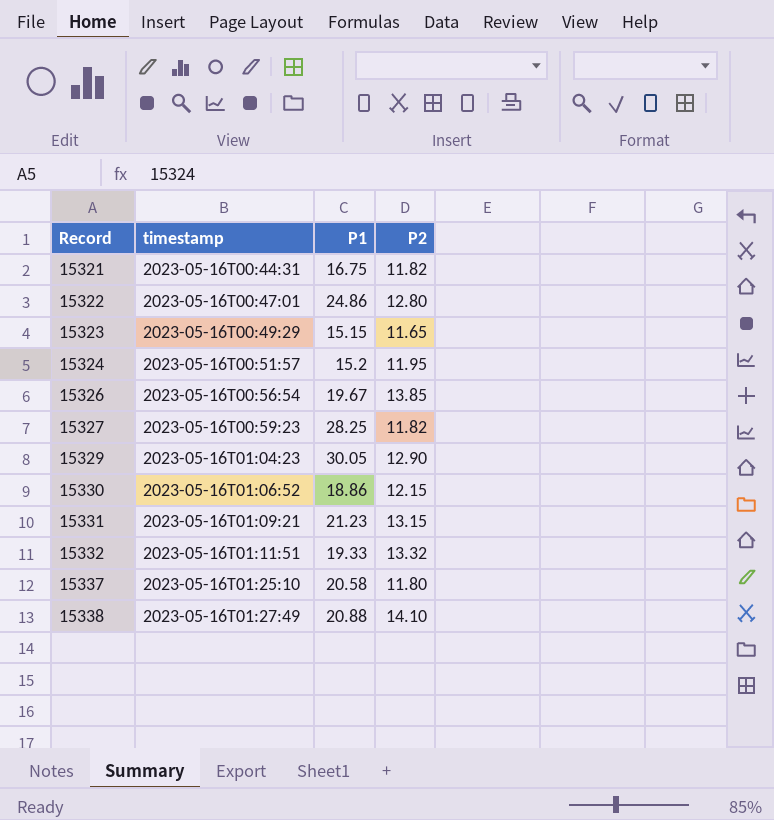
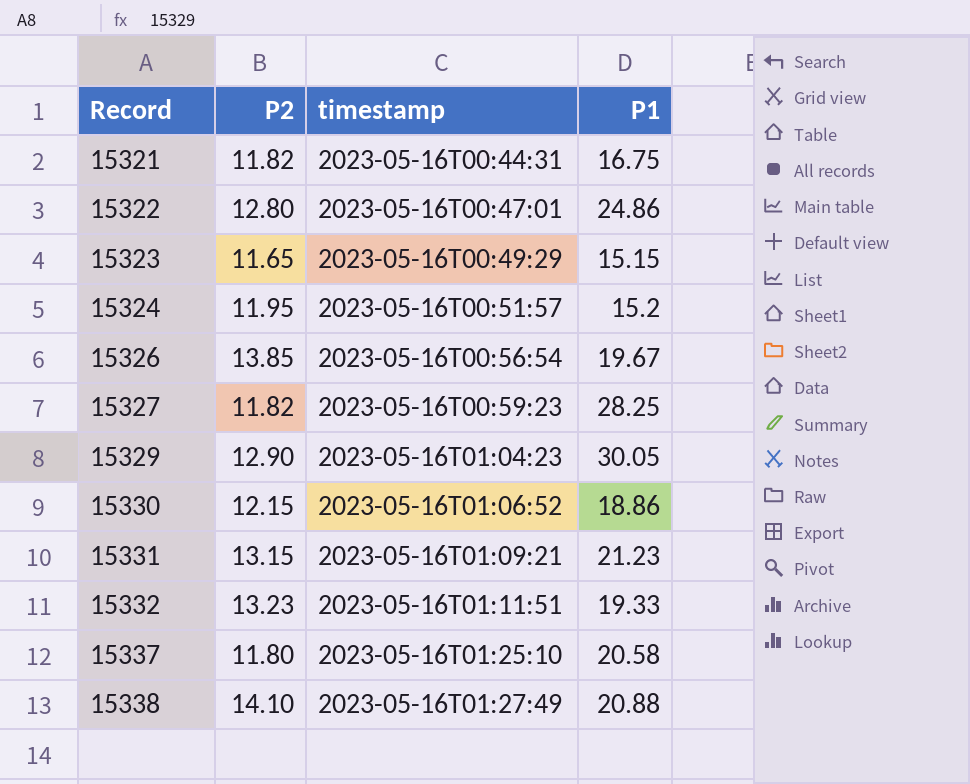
column P2 | position: 4 -> 2
15332 | P2: 13.32 -> 13.23

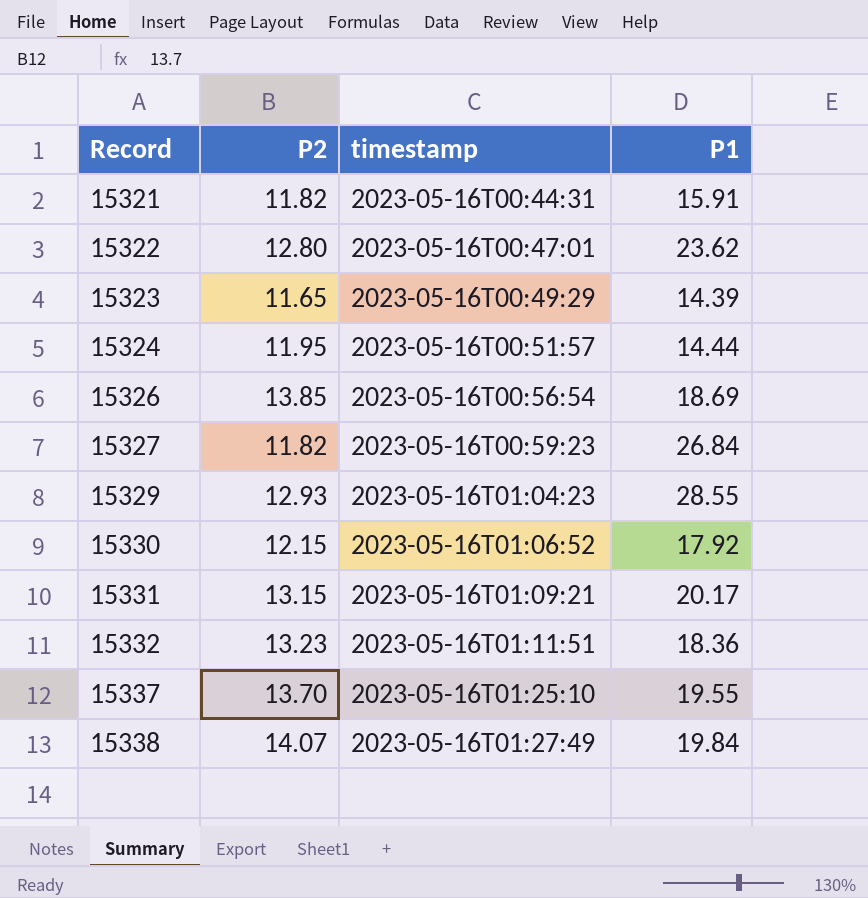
15321 | P1: 16.75 -> 15.91
15322 | P1: 24.86 -> 23.62
15323 | P1: 15.15 -> 14.39
15324 | P1: 15.2 -> 14.44
15326 | P1: 19.67 -> 18.69
15327 | P1: 28.25 -> 26.84
15329 | P2: 12.90 -> 12.93
15329 | P1: 30.05 -> 28.55
15330 | P1: 18.86 -> 17.92
15331 | P1: 21.23 -> 20.17
15332 | P1: 19.33 -> 18.36
15337 | P2: 11.80 -> 13.70
15337 | P1: 20.58 -> 19.55
15338 | P2: 14.10 -> 14.07
15338 | P1: 20.88 -> 19.84

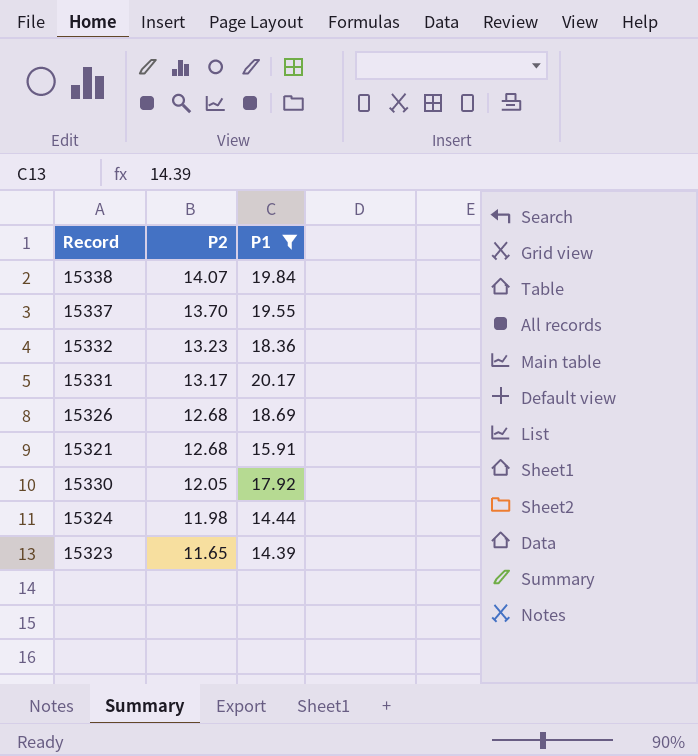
filter: none -> P1 <= 20.17
row order: Record ascending -> P2 descending
column timestamp | position: 3 -> none
15331 | P2: 13.15 -> 13.17
15326 | P2: 13.85 -> 12.68
15321 | P2: 11.82 -> 12.68
15330 | P2: 12.15 -> 12.05
15324 | P2: 11.95 -> 11.98

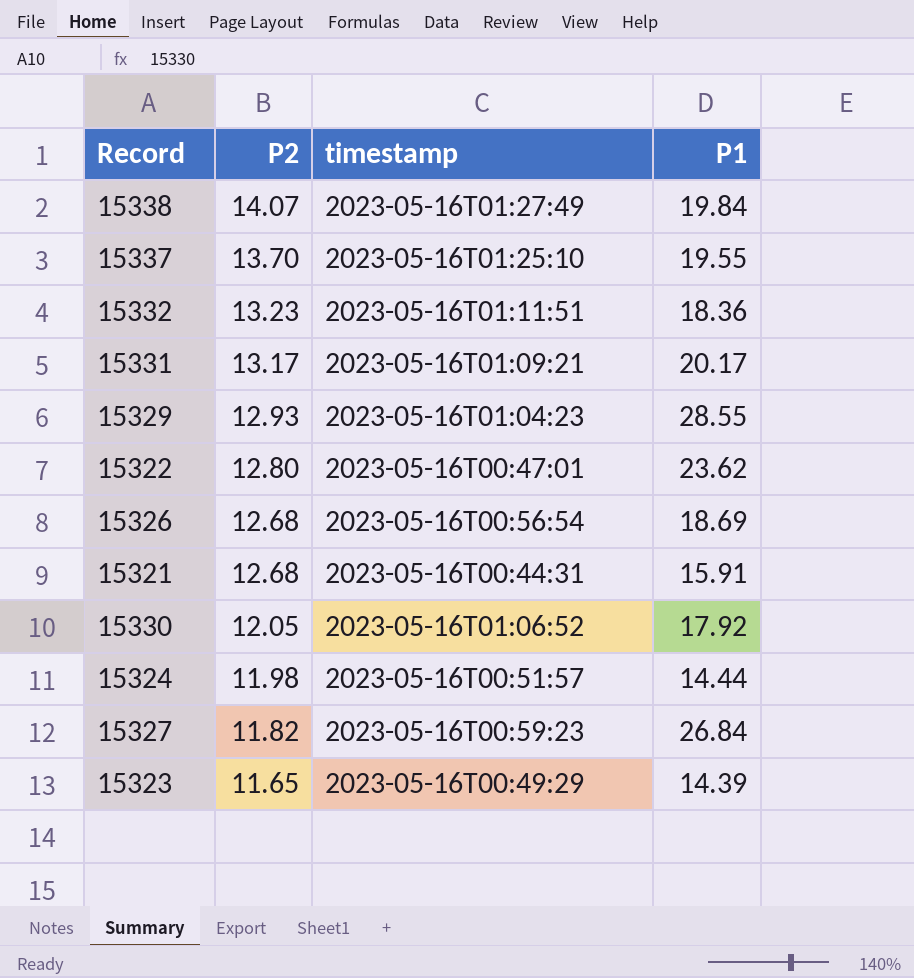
filter: P1 <= 20.17 -> none
column timestamp | position: none -> 3

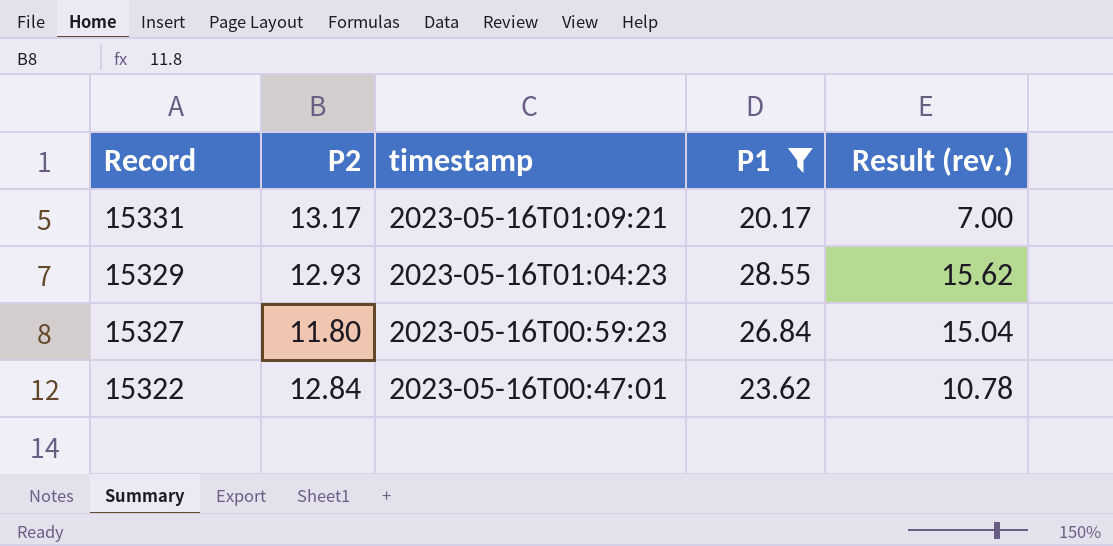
filter: none -> P1 >= 20.17
row order: P2 descending -> Record descending
column Result (rev.) | formula: none -> [P1] - [P2]
15327 | P2: 11.82 -> 11.80
15322 | P2: 12.80 -> 12.84

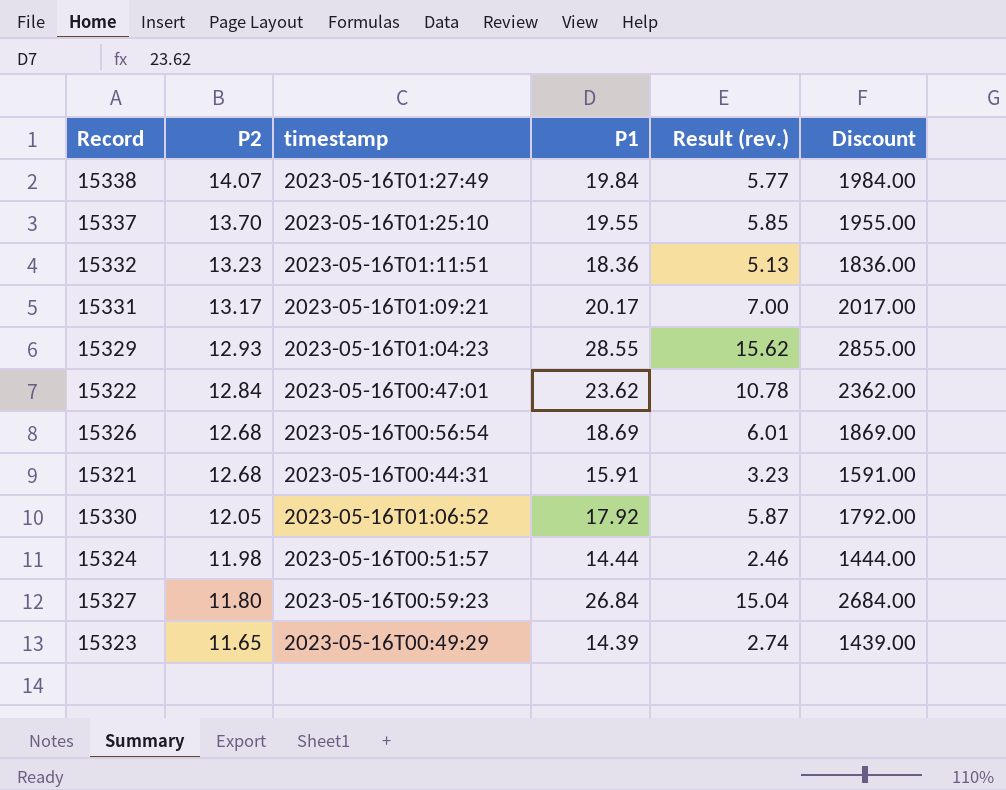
filter: P1 >= 20.17 -> none
row order: Record descending -> P2 descending
column Discount | formula: none -> [P1] * 100

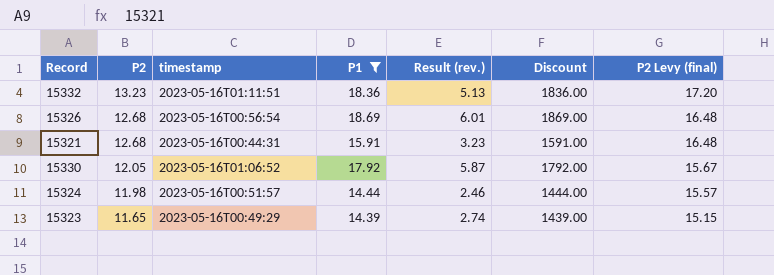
filter: none -> P1 <= 18.69
column P2 Levy (final) | formula: none -> [P2] * 1.3

